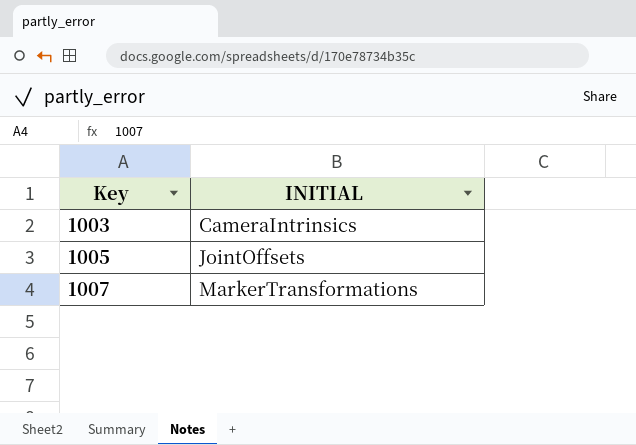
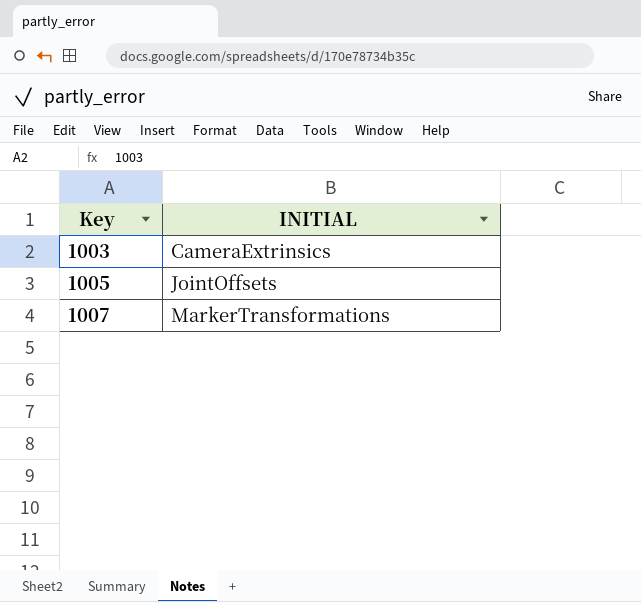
1003 | INITIAL: CameraIntrinsics -> CameraExtrinsics

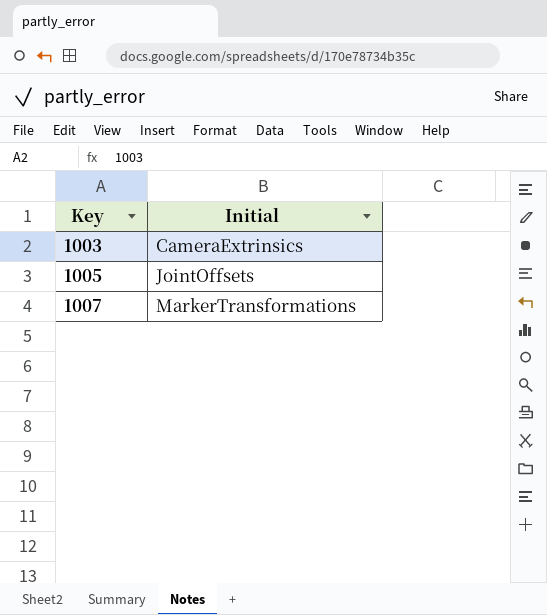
column name: INITIAL -> Initial

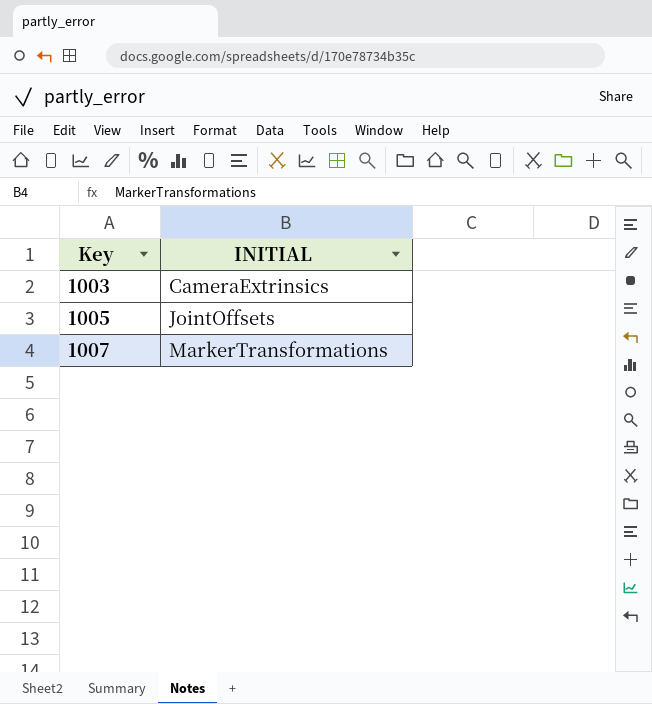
column name: Initial -> INITIAL

